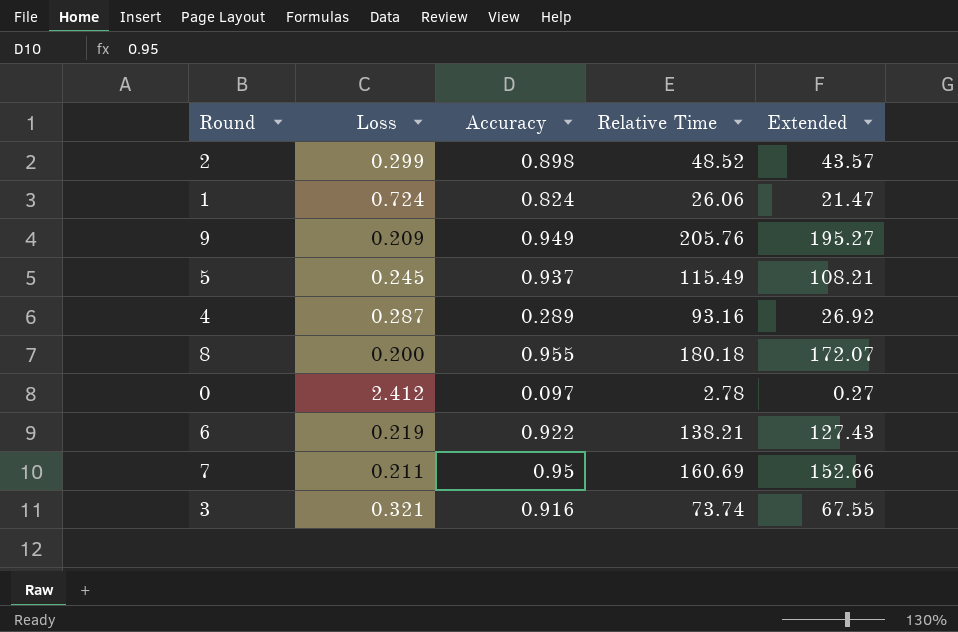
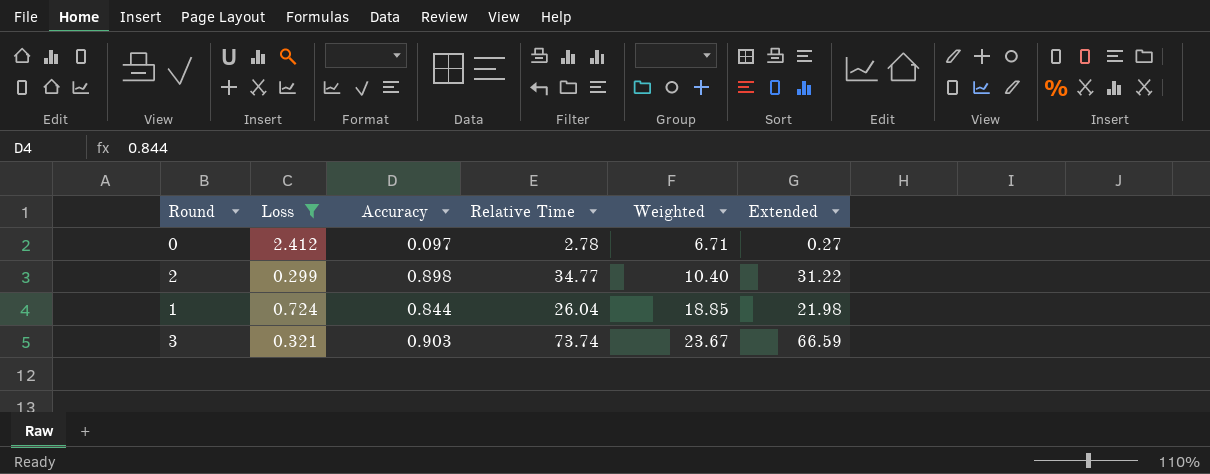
filter: none -> Loss >= 0.299
row order: none -> Weighted ascending
column Weighted | formula: none -> [Loss] * [Relative Time]
2 | Relative Time: 48.52 -> 34.77
2 | Extended: 43.57 -> 31.22
1 | Accuracy: 0.824 -> 0.844
1 | Relative Time: 26.06 -> 26.04
1 | Extended: 21.47 -> 21.98
3 | Accuracy: 0.916 -> 0.903
3 | Extended: 67.55 -> 66.59

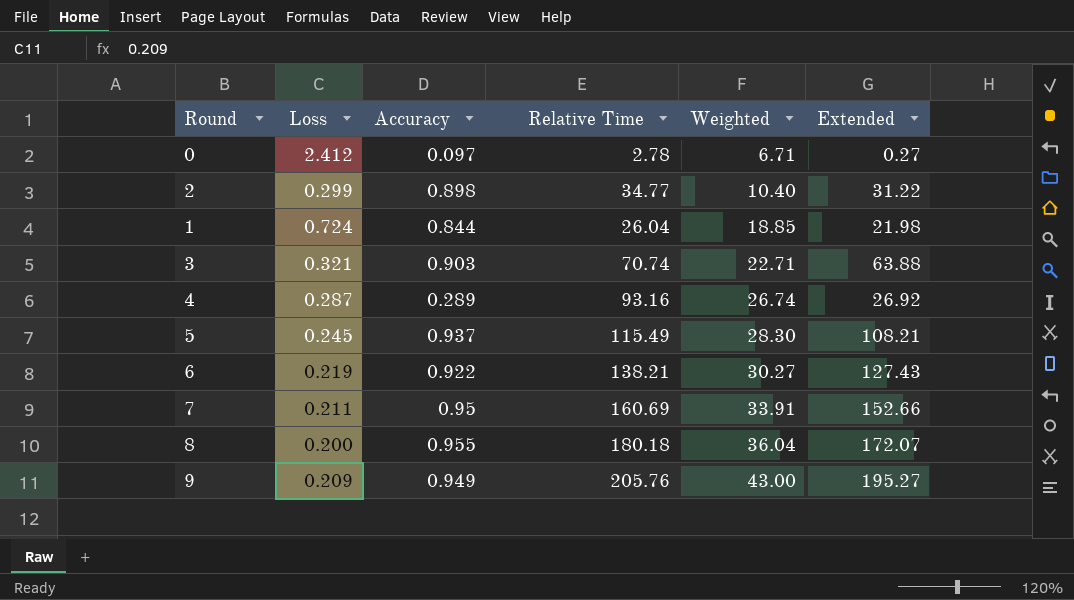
filter: Loss >= 0.299 -> none
3 | Relative Time: 73.74 -> 70.74
3 | Weighted: 23.67 -> 22.71
3 | Extended: 66.59 -> 63.88

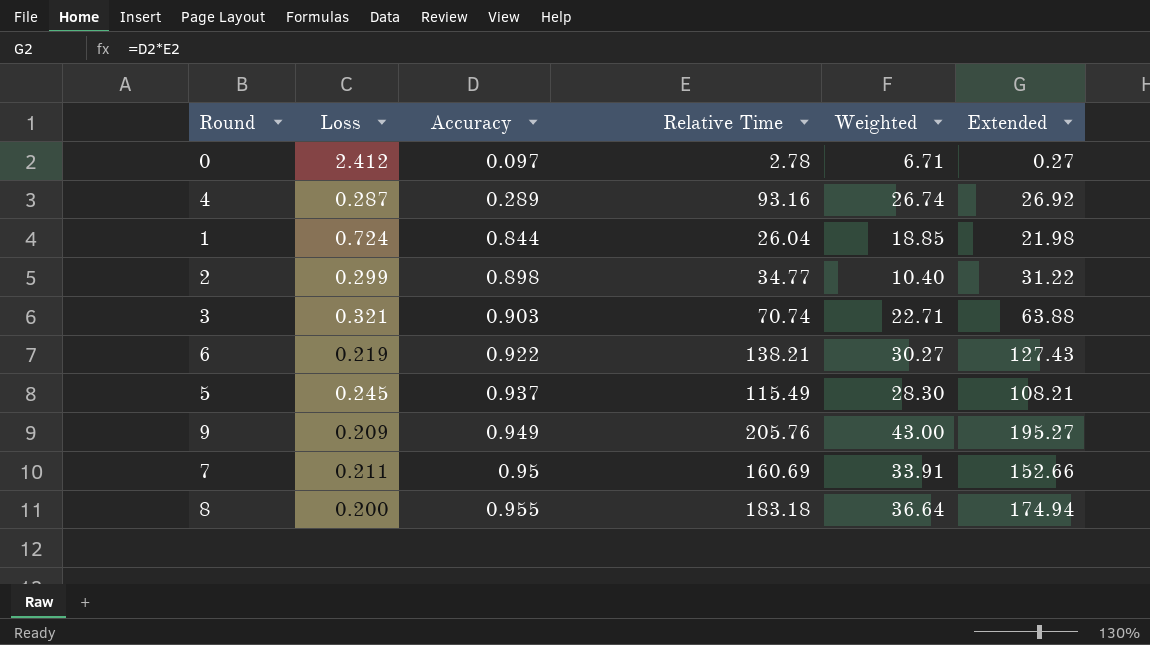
row order: Weighted ascending -> Accuracy ascending
8 | Relative Time: 180.18 -> 183.18
8 | Weighted: 36.04 -> 36.64
8 | Extended: 172.07 -> 174.94

